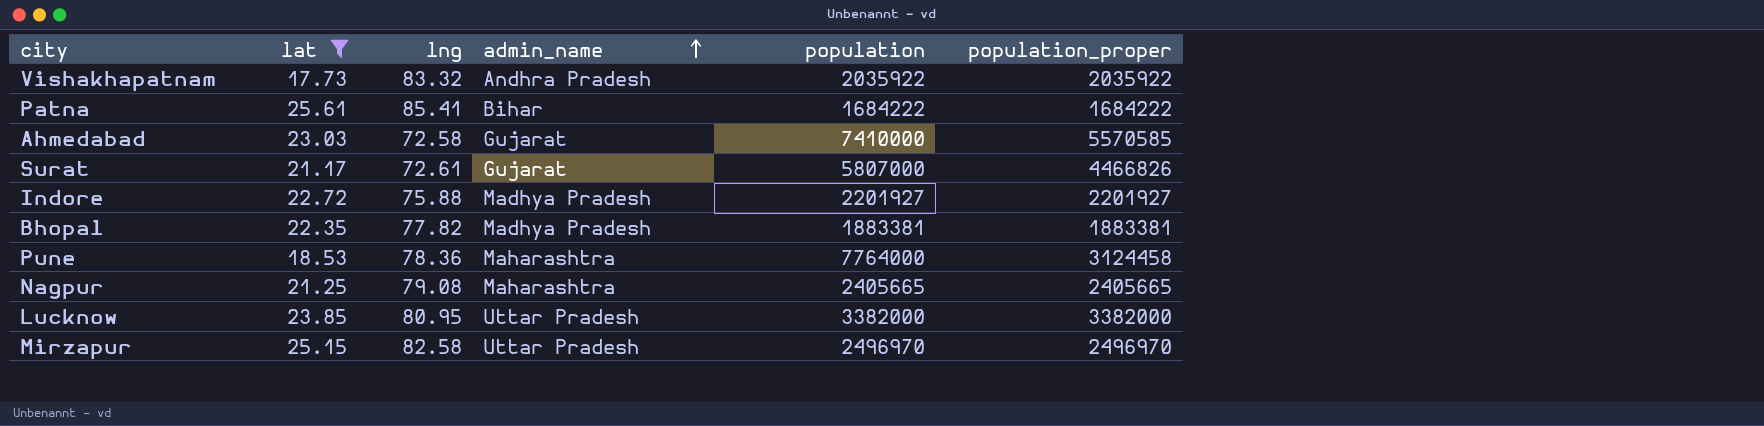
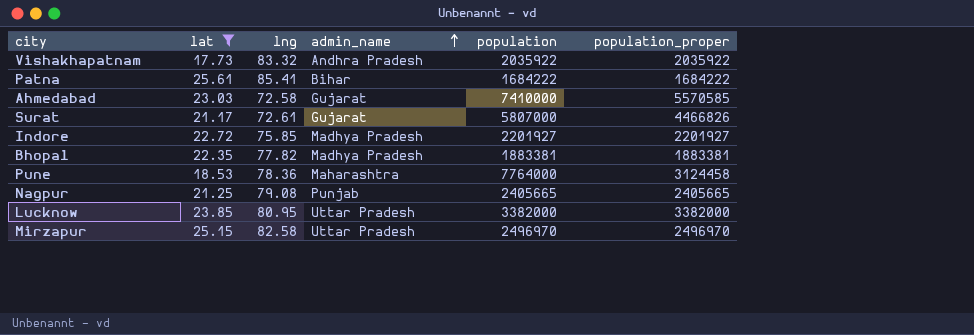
Indore | lng: 75.88 -> 75.85
Nagpur | admin_name: Maharashtra -> Punjab

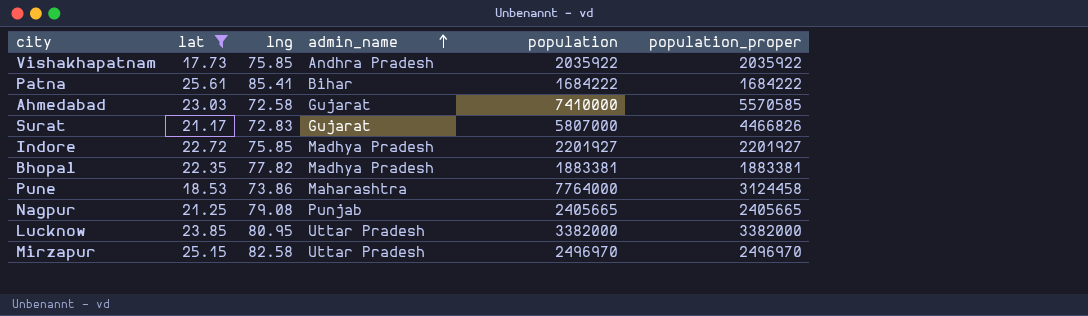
Vishakhapatnam | lng: 83.32 -> 75.85
Surat | lng: 72.61 -> 72.83
Pune | lng: 78.36 -> 73.86

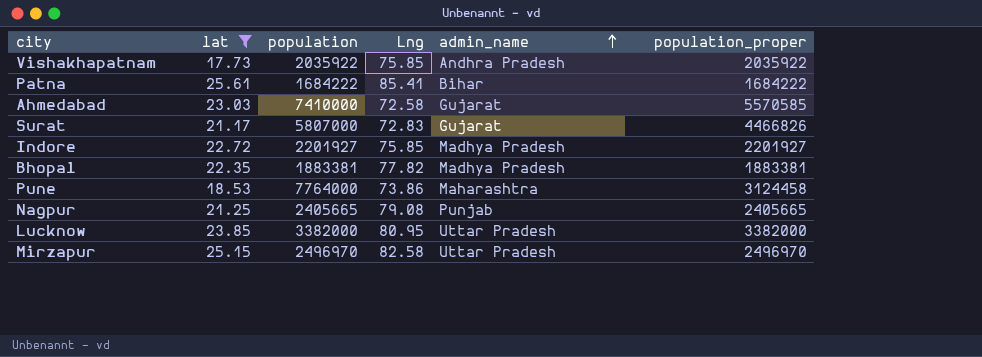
column population | position: 5 -> 3
column name: lng -> Lng

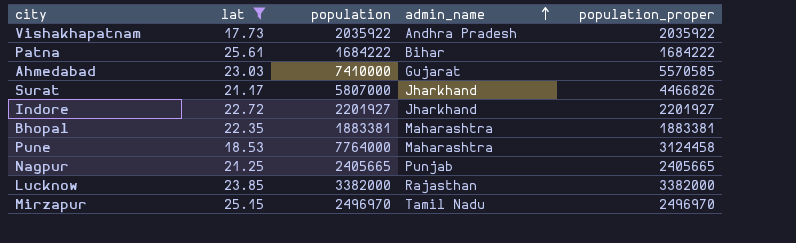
column Lng | position: 4 -> none
Surat | admin_name: Gujarat -> Jharkhand
Indore | admin_name: Madhya Pradesh -> Jharkhand
Bhopal | admin_name: Madhya Pradesh -> Maharashtra
Lucknow | admin_name: Uttar Pradesh -> Rajasthan
Mirzapur | admin_name: Uttar Pradesh -> Tamil Nadu

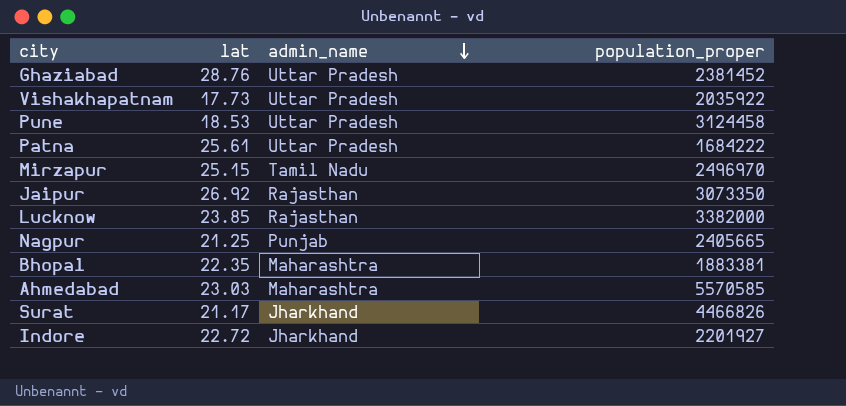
filter: lat <= 25.61 -> none
row order: admin_name ascending -> admin_name descending
column population | position: 3 -> none
Vishakhapatnam | admin_name: Andhra Pradesh -> Uttar Pradesh
Pune | admin_name: Maharashtra -> Uttar Pradesh
Patna | admin_name: Bihar -> Uttar Pradesh
Ahmedabad | admin_name: Gujarat -> Maharashtra

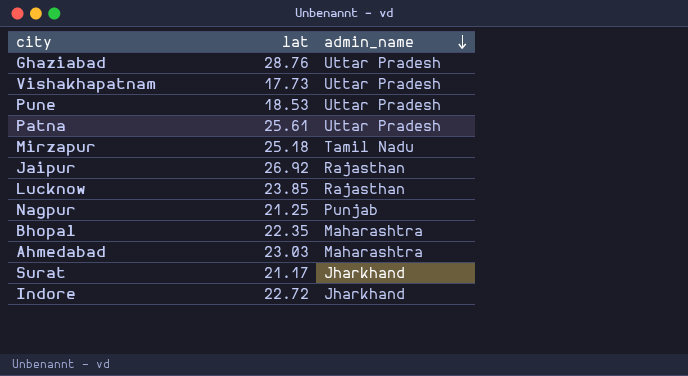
column population_proper | position: 4 -> none
Mirzapur | lat: 25.15 -> 25.18

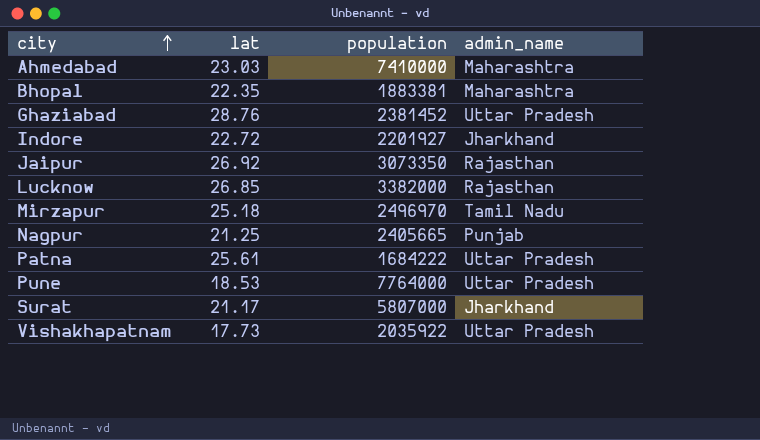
row order: admin_name descending -> city ascending
column population | position: none -> 3
Lucknow | lat: 23.85 -> 26.85

